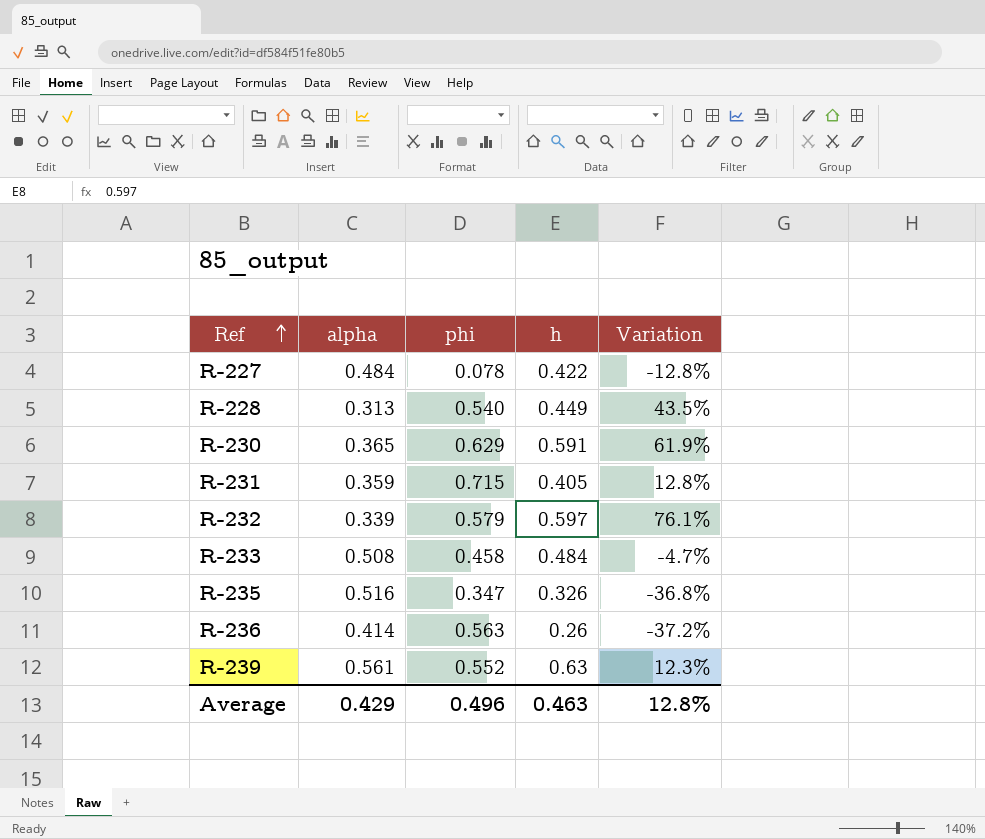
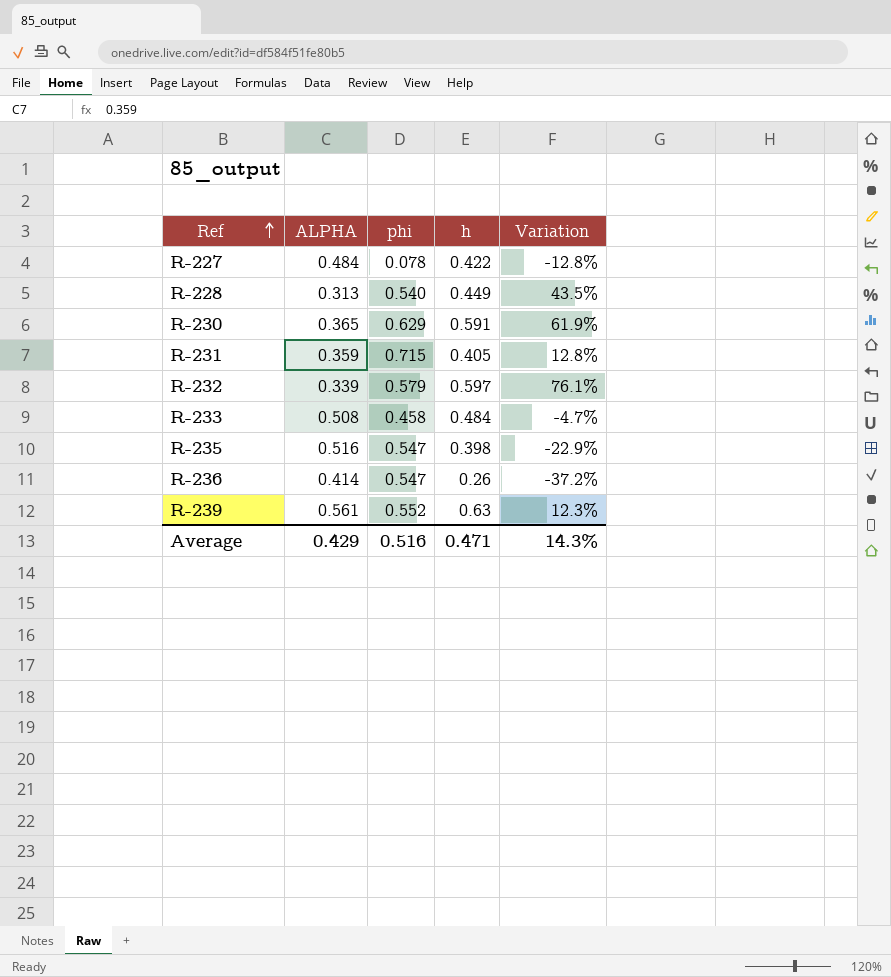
column name: alpha -> ALPHA
R-235 | phi: 0.347 -> 0.547
R-235 | h: 0.326 -> 0.398
R-235 | Variation: -36.8% -> -22.9%
R-236 | phi: 0.563 -> 0.547
Average | phi: 0.496 -> 0.516
Average | h: 0.463 -> 0.471
Average | Variation: 12.8% -> 14.3%

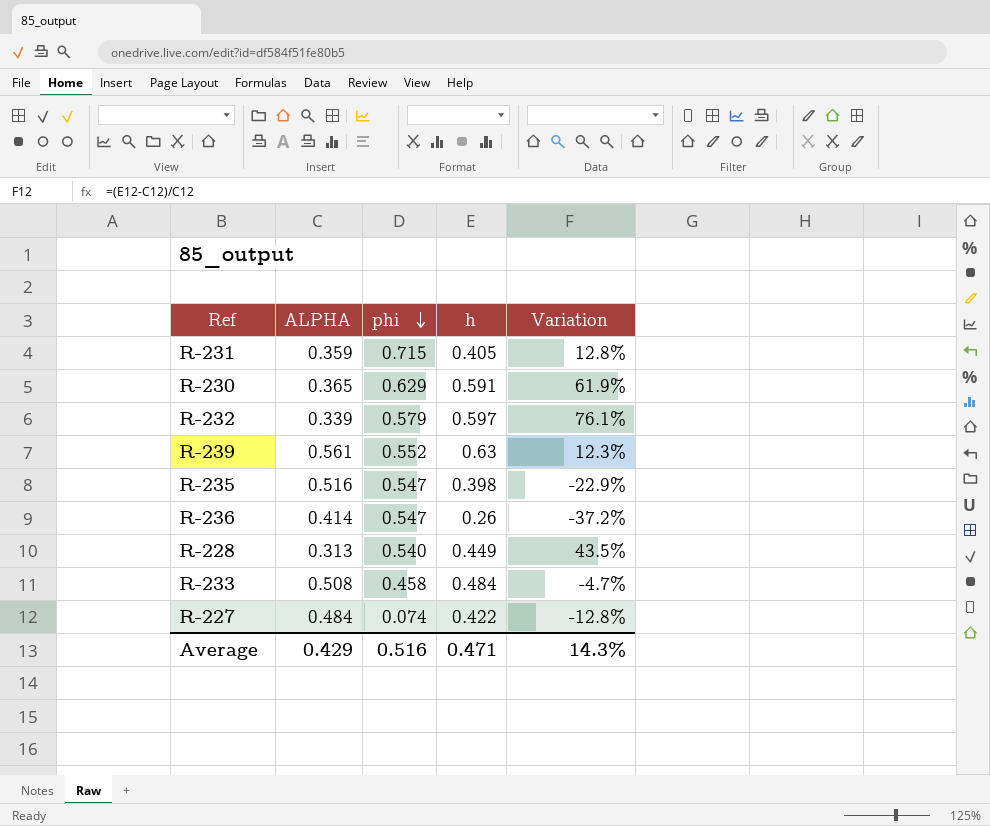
row order: Ref ascending -> phi descending
R-227 | phi: 0.078 -> 0.074

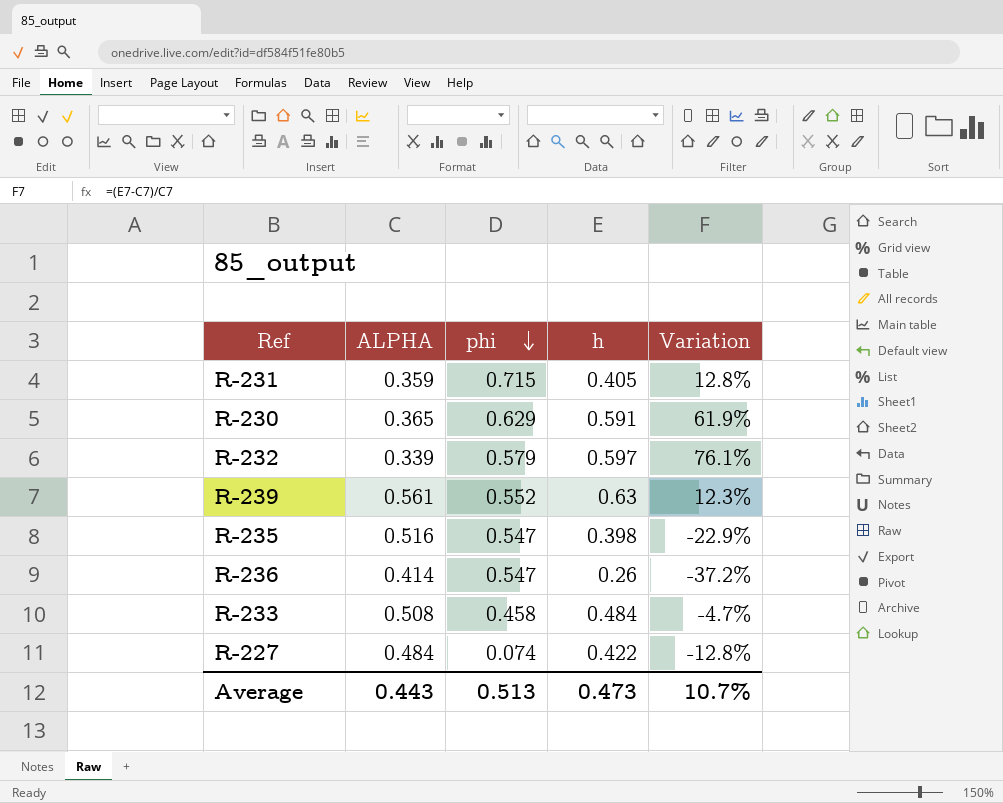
row R-228: 0.313 | 0.540 | 0.449 | 43.5% -> none
Average | ALPHA: 0.429 -> 0.443
Average | phi: 0.516 -> 0.513
Average | h: 0.471 -> 0.473
Average | Variation: 14.3% -> 10.7%

